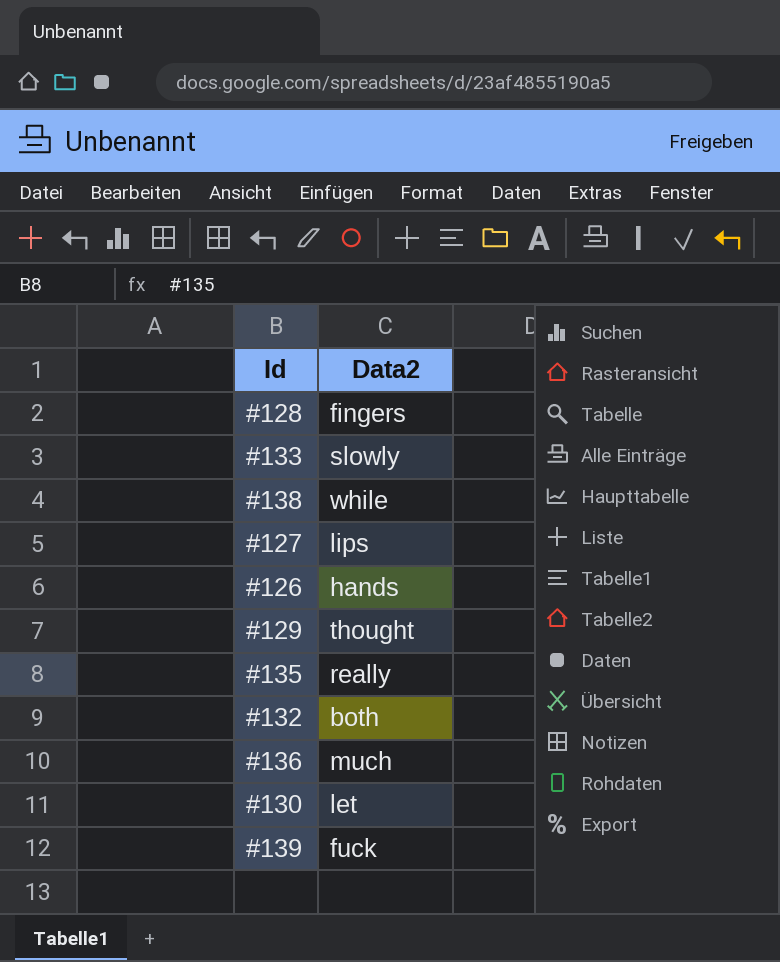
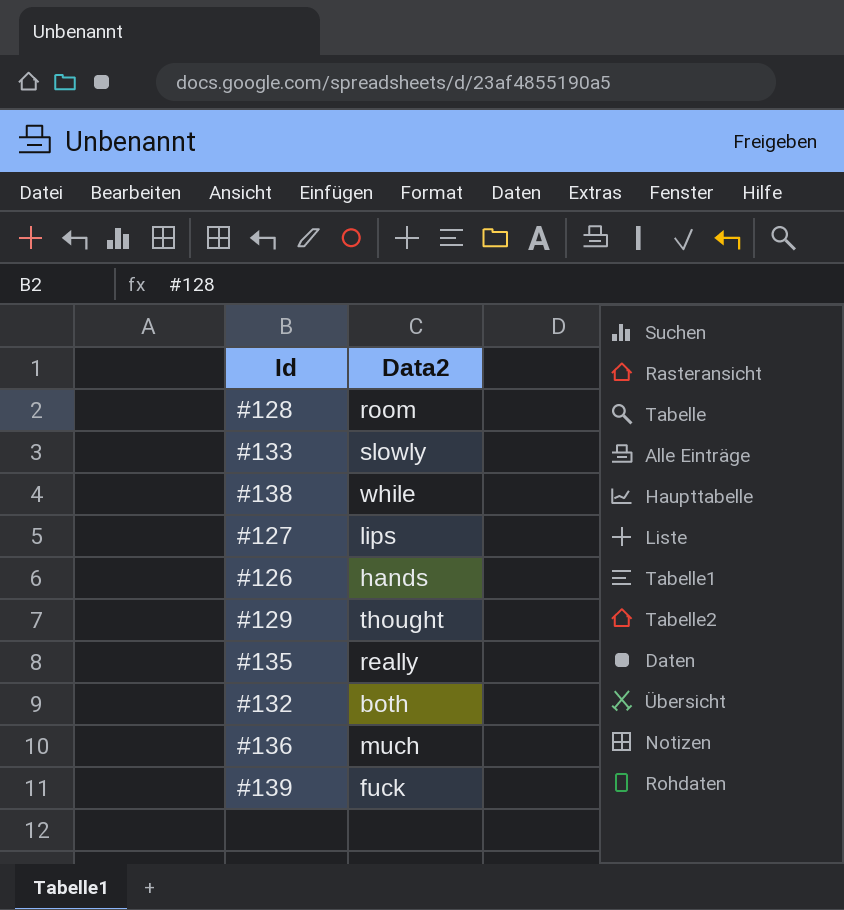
row #130: let -> none
#128 | Data2: fingers -> room

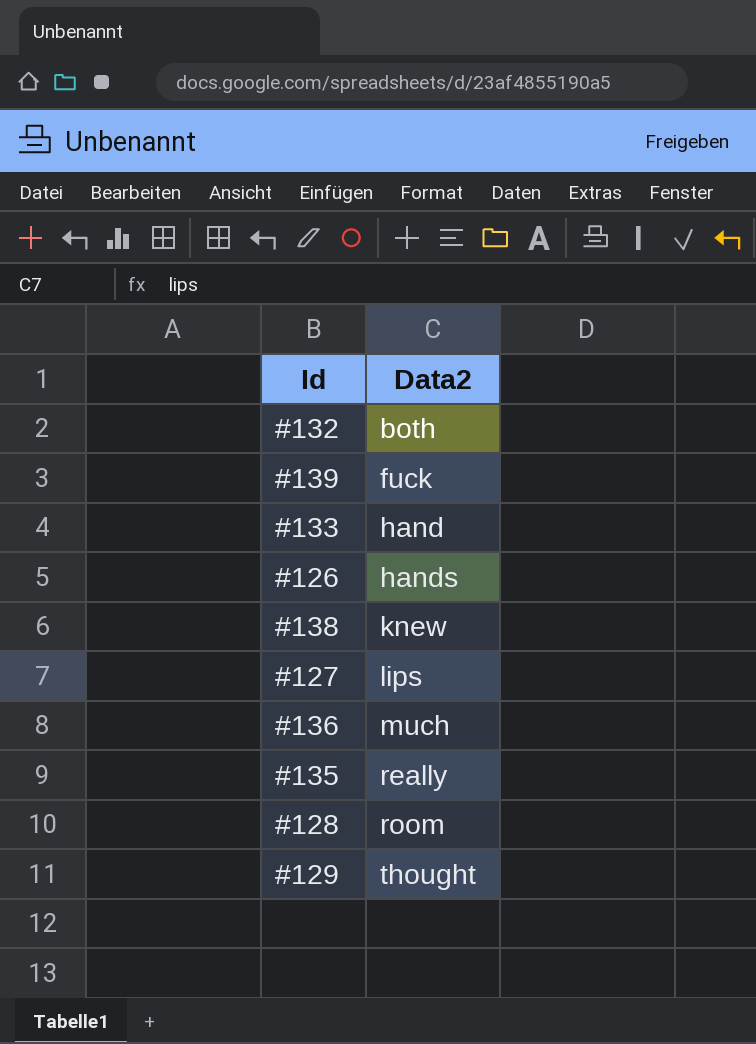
row order: none -> Data2 ascending
#133 | Data2: slowly -> hand
#138 | Data2: while -> knew

